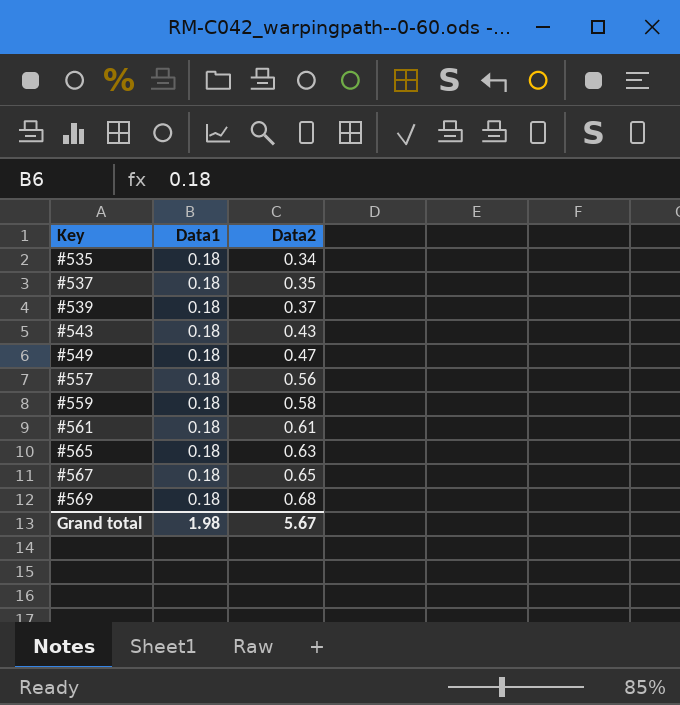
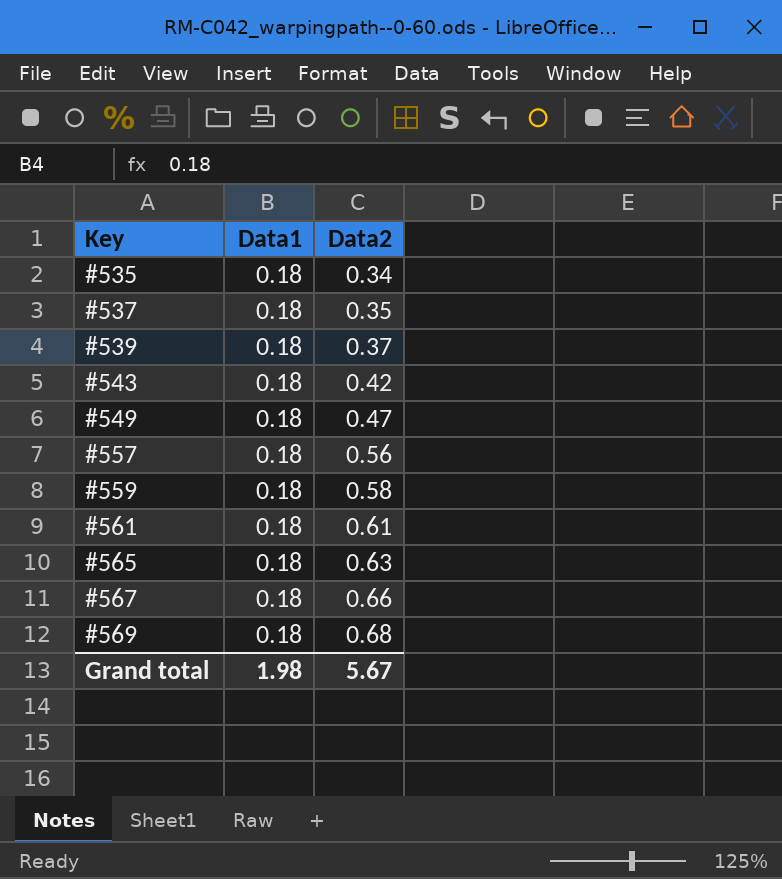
#543 | Data2: 0.43 -> 0.42
#567 | Data2: 0.65 -> 0.66

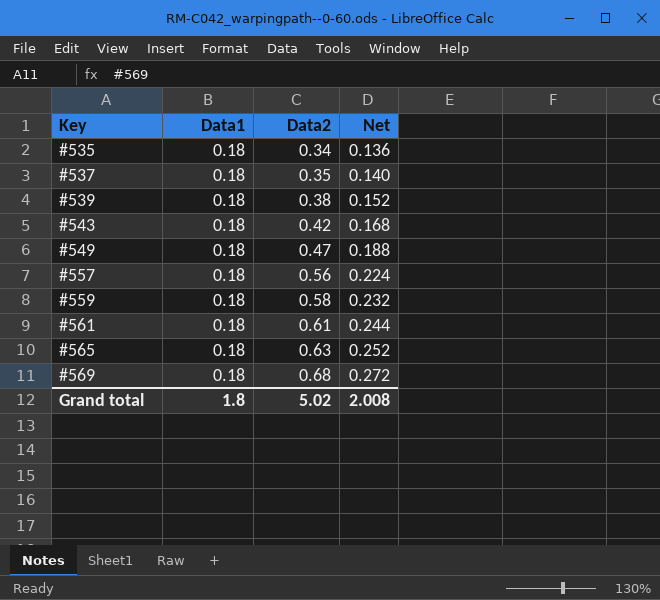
column Net | formula: none -> [Data2] * 0.4
row #567: 0.18 | 0.66 -> none
#539 | Data2: 0.37 -> 0.38
Grand total | Data1: 1.98 -> 1.8
Grand total | Data2: 5.67 -> 5.02

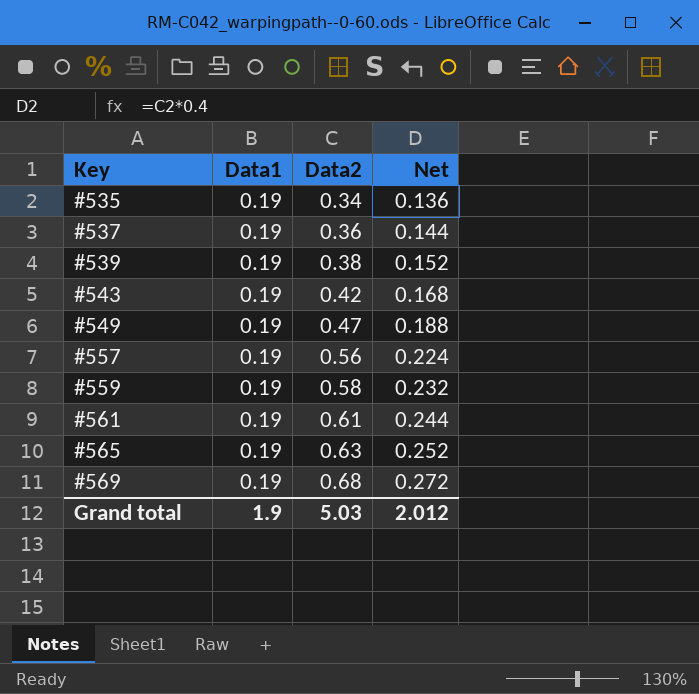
#535 | Data1: 0.18 -> 0.19
#537 | Data1: 0.18 -> 0.19
#537 | Data2: 0.35 -> 0.36
#537 | Net: 0.140 -> 0.144
#539 | Data1: 0.18 -> 0.19
#543 | Data1: 0.18 -> 0.19
#549 | Data1: 0.18 -> 0.19
#557 | Data1: 0.18 -> 0.19
#559 | Data1: 0.18 -> 0.19
#561 | Data1: 0.18 -> 0.19
#565 | Data1: 0.18 -> 0.19
#569 | Data1: 0.18 -> 0.19
Grand total | Data1: 1.8 -> 1.9
Grand total | Data2: 5.02 -> 5.03
Grand total | Net: 2.008 -> 2.012

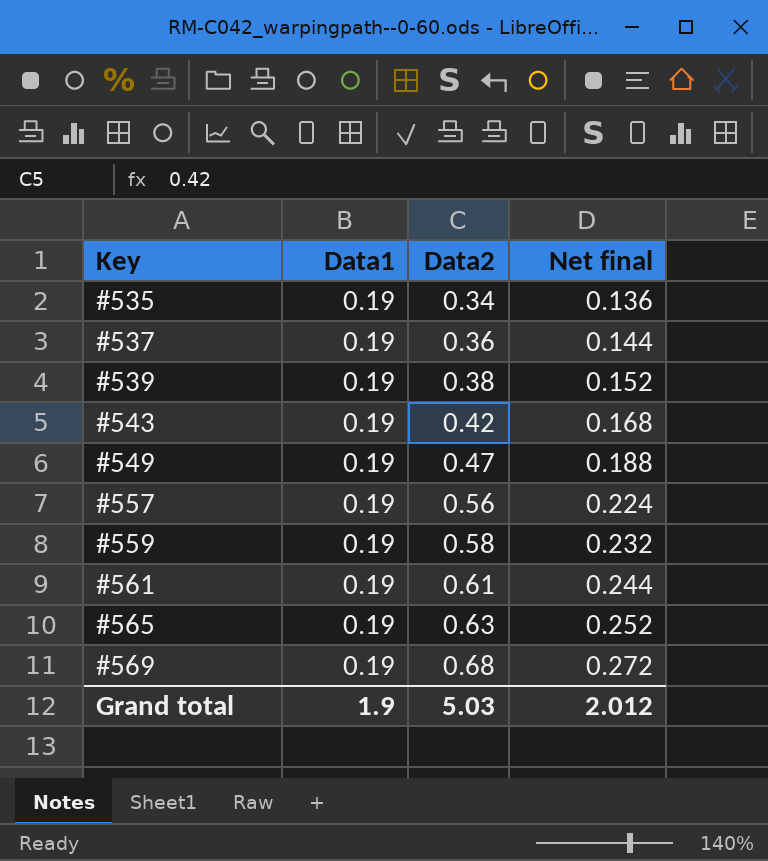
column name: Net -> Net final

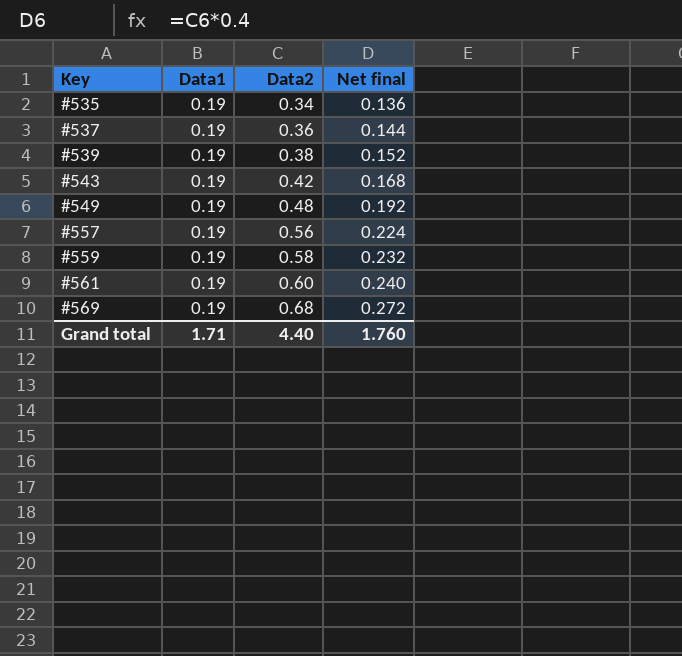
row #565: 0.19 | 0.63 | 0.252 -> none
#549 | Data2: 0.47 -> 0.48
#549 | Net final: 0.188 -> 0.192
#561 | Data2: 0.61 -> 0.60
#561 | Net final: 0.244 -> 0.240
Grand total | Data1: 1.9 -> 1.71
Grand total | Data2: 5.03 -> 4.40
Grand total | Net final: 2.012 -> 1.760

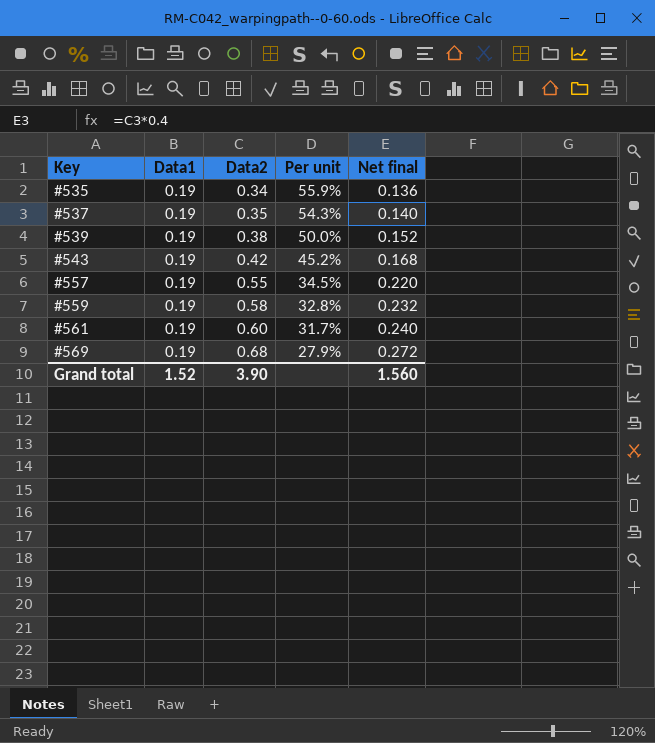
column Per unit | formula: none -> [Data1] / [Data2]
row #549: 0.19 | 0.48 | 0.192 -> none
#537 | Data2: 0.36 -> 0.35
#537 | Net final: 0.144 -> 0.140
#557 | Data2: 0.56 -> 0.55
#557 | Net final: 0.224 -> 0.220
Grand total | Data1: 1.71 -> 1.52
Grand total | Data2: 4.40 -> 3.90
Grand total | Net final: 1.760 -> 1.560

